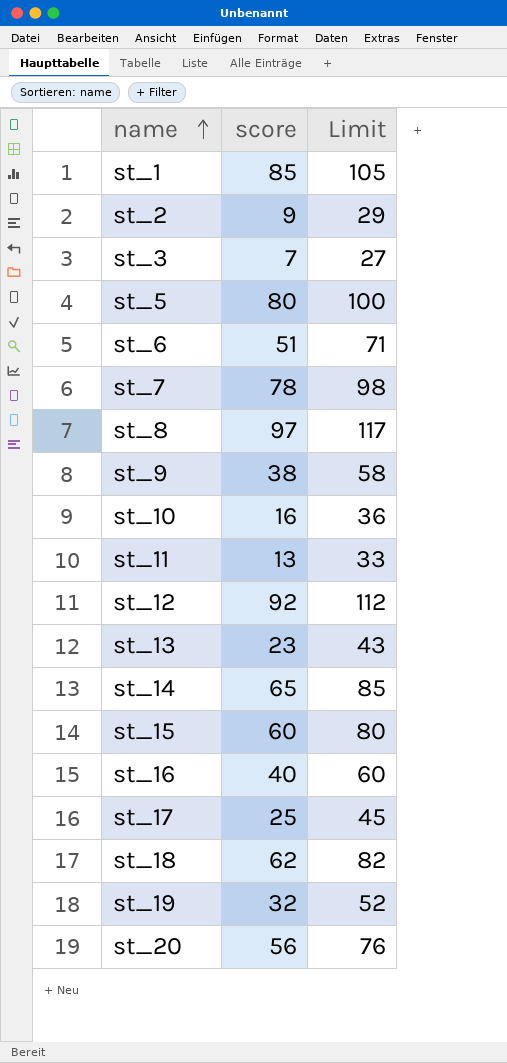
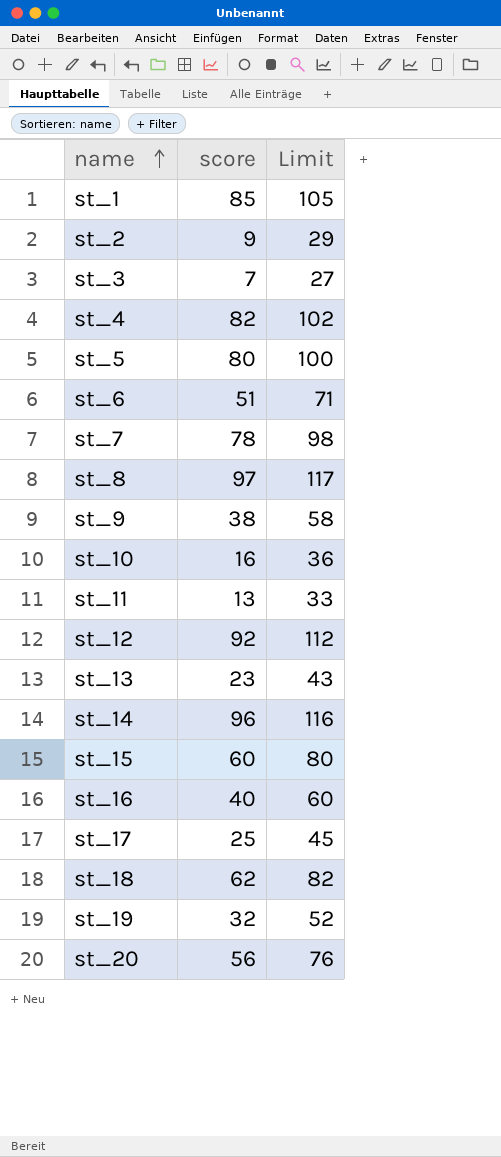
row st_4: none -> 82 | 102
st_14 | score: 65 -> 96
st_14 | Limit: 85 -> 116

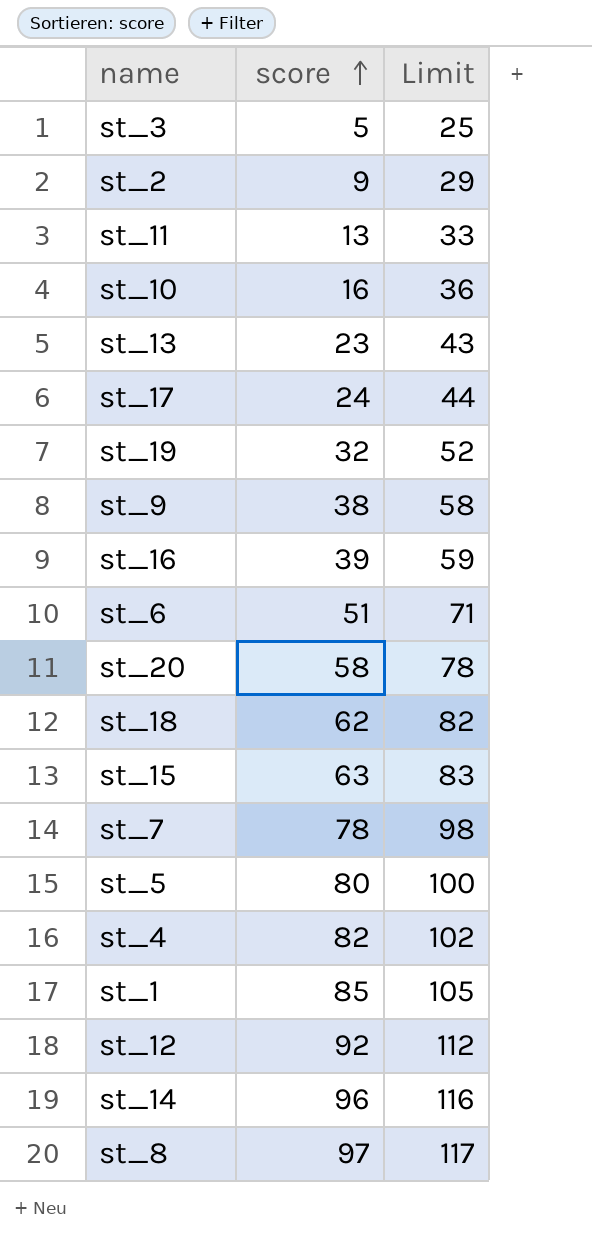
row order: name ascending -> score ascending
st_3 | score: 7 -> 5
st_3 | Limit: 27 -> 25
st_17 | score: 25 -> 24
st_17 | Limit: 45 -> 44
st_16 | score: 40 -> 39
st_16 | Limit: 60 -> 59
st_20 | score: 56 -> 58
st_20 | Limit: 76 -> 78
st_15 | score: 60 -> 63
st_15 | Limit: 80 -> 83

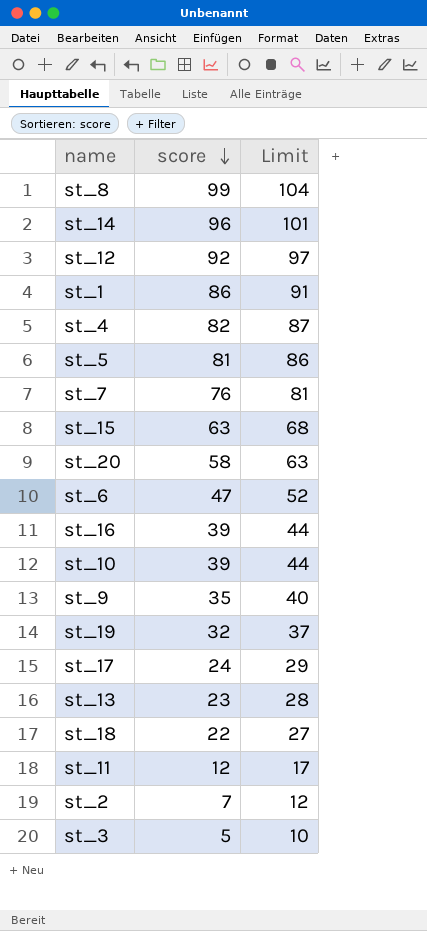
row order: score ascending -> score descending
column Limit | formula: [score] + 20 -> [score] + 5
st_8 | score: 97 -> 99
st_1 | score: 85 -> 86
st_5 | score: 80 -> 81
st_7 | score: 78 -> 76
st_6 | score: 51 -> 47
st_10 | score: 16 -> 39
st_9 | score: 38 -> 35
st_18 | score: 62 -> 22
st_11 | score: 13 -> 12
st_2 | score: 9 -> 7

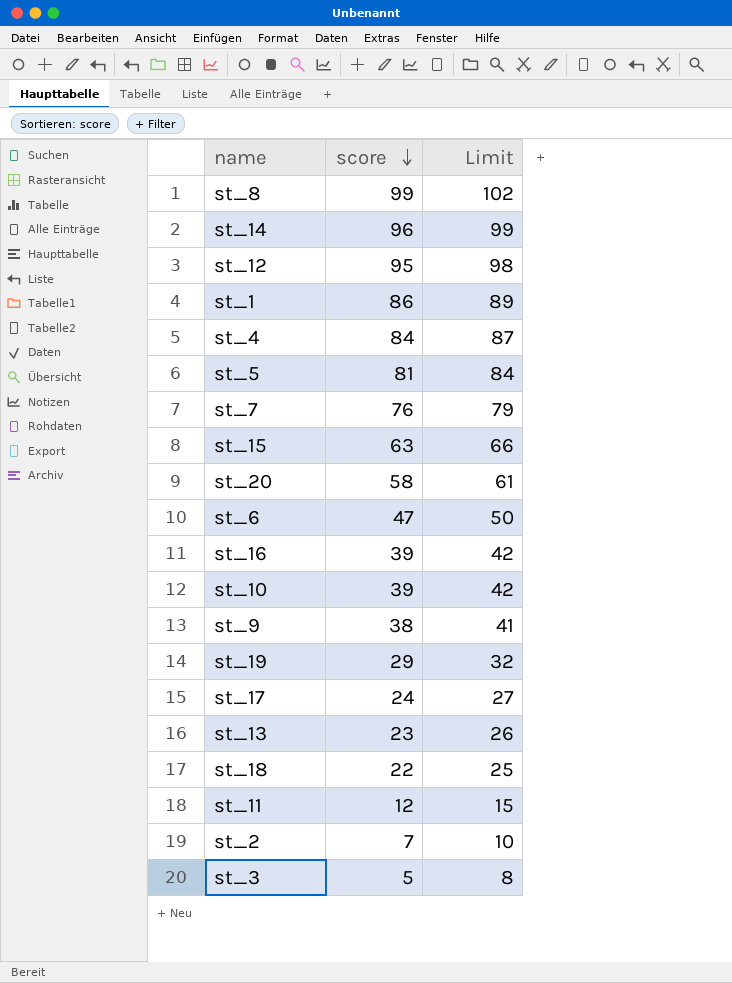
column Limit | formula: [score] + 5 -> [score] + 3
st_12 | score: 92 -> 95
st_4 | score: 82 -> 84
st_9 | score: 35 -> 38
st_19 | score: 32 -> 29

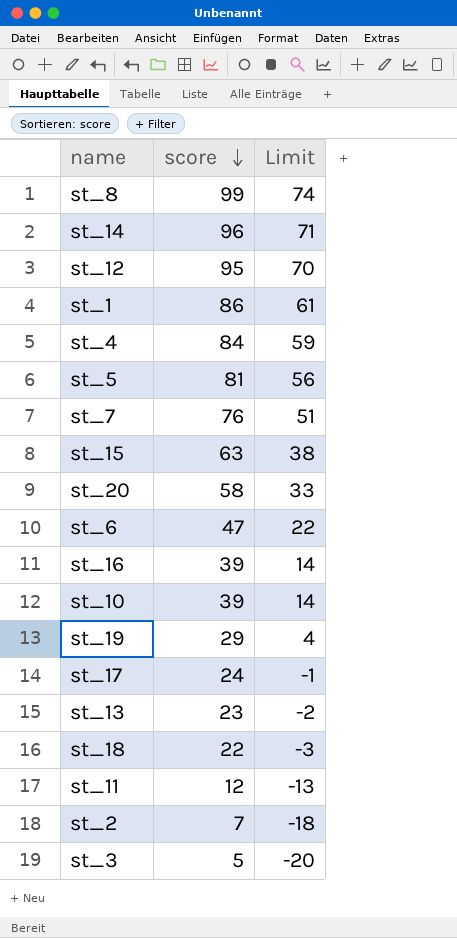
column Limit | formula: [score] + 3 -> [score] - 25
row st_9: 38 | 41 -> none

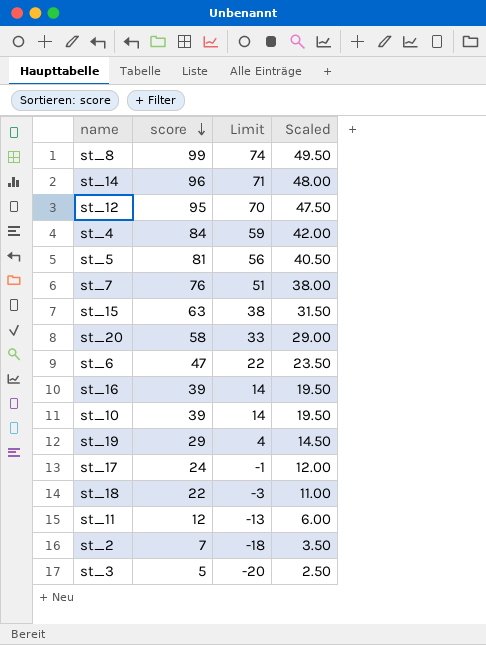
column Scaled | formula: none -> [score] * 0.5
row st_1: 86 | 61 -> none
row st_13: 23 | -2 -> none

